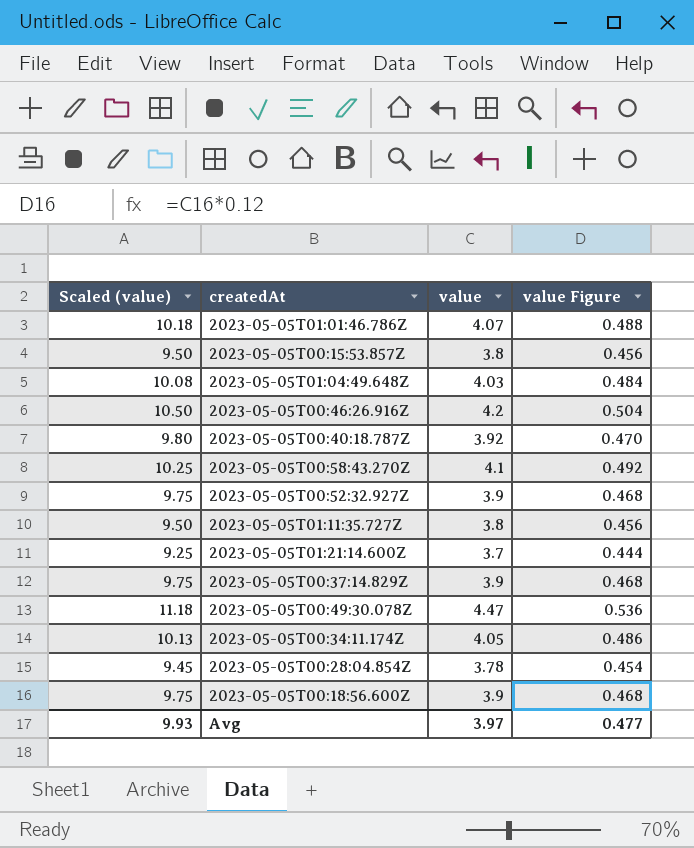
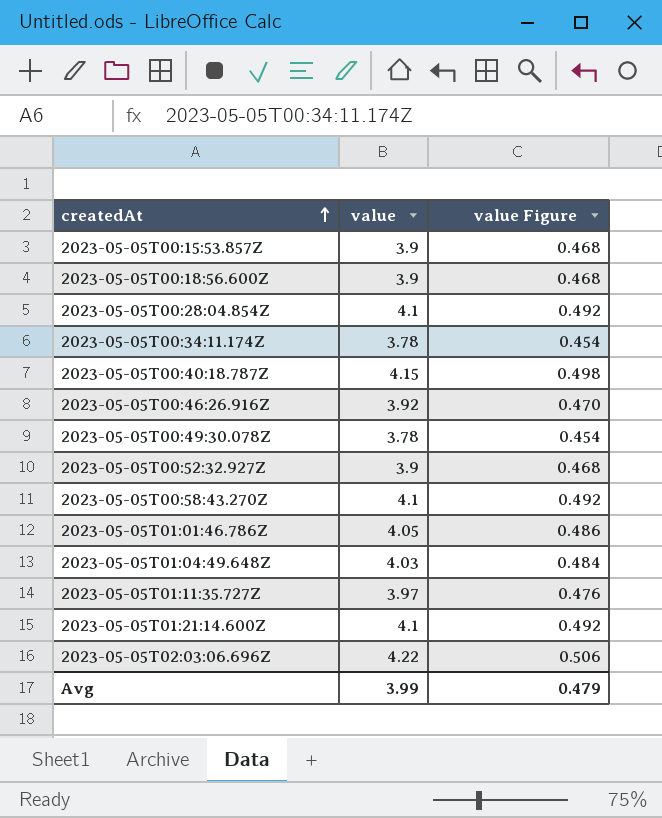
row order: none -> createdAt ascending
column Scaled (value) | formula: [value] * 2.5 -> none
row 2023-05-05T00:37:14.829Z: 9.75 | 3.9 | 0.468 -> none
2023-05-05T00:15:53.857Z | value: 3.8 -> 3.9
2023-05-05T00:15:53.857Z | value Figure: 0.456 -> 0.468
2023-05-05T00:28:04.854Z | value: 3.78 -> 4.1
2023-05-05T00:28:04.854Z | value Figure: 0.454 -> 0.492
2023-05-05T00:34:11.174Z | value: 4.05 -> 3.78
2023-05-05T00:34:11.174Z | value Figure: 0.486 -> 0.454
2023-05-05T00:40:18.787Z | value: 3.92 -> 4.15
2023-05-05T00:40:18.787Z | value Figure: 0.470 -> 0.498
2023-05-05T00:46:26.916Z | value: 4.2 -> 3.92
2023-05-05T00:46:26.916Z | value Figure: 0.504 -> 0.470
2023-05-05T00:49:30.078Z | value: 4.47 -> 3.78
2023-05-05T00:49:30.078Z | value Figure: 0.536 -> 0.454
2023-05-05T01:01:46.786Z | value: 4.07 -> 4.05
2023-05-05T01:01:46.786Z | value Figure: 0.488 -> 0.486
2023-05-05T01:11:35.727Z | value: 3.8 -> 3.97
2023-05-05T01:11:35.727Z | value Figure: 0.456 -> 0.476
2023-05-05T01:21:14.600Z | value: 3.7 -> 4.1
2023-05-05T01:21:14.600Z | value Figure: 0.444 -> 0.492
row 2023-05-05T02:03:06.696Z: none -> 4.22 | 0.506
Avg | value: 3.97 -> 3.99
Avg | value Figure: 0.477 -> 0.479

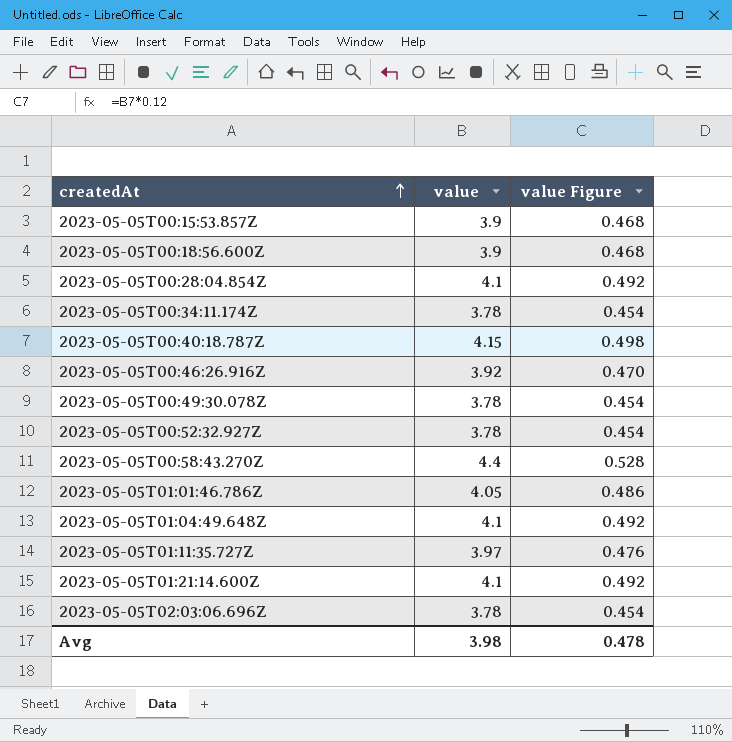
2023-05-05T00:52:32.927Z | value: 3.9 -> 3.78
2023-05-05T00:52:32.927Z | value Figure: 0.468 -> 0.454
2023-05-05T00:58:43.270Z | value: 4.1 -> 4.4
2023-05-05T00:58:43.270Z | value Figure: 0.492 -> 0.528
2023-05-05T01:04:49.648Z | value: 4.03 -> 4.1
2023-05-05T01:04:49.648Z | value Figure: 0.484 -> 0.492
2023-05-05T02:03:06.696Z | value: 4.22 -> 3.78
2023-05-05T02:03:06.696Z | value Figure: 0.506 -> 0.454
Avg | value: 3.99 -> 3.98
Avg | value Figure: 0.479 -> 0.478

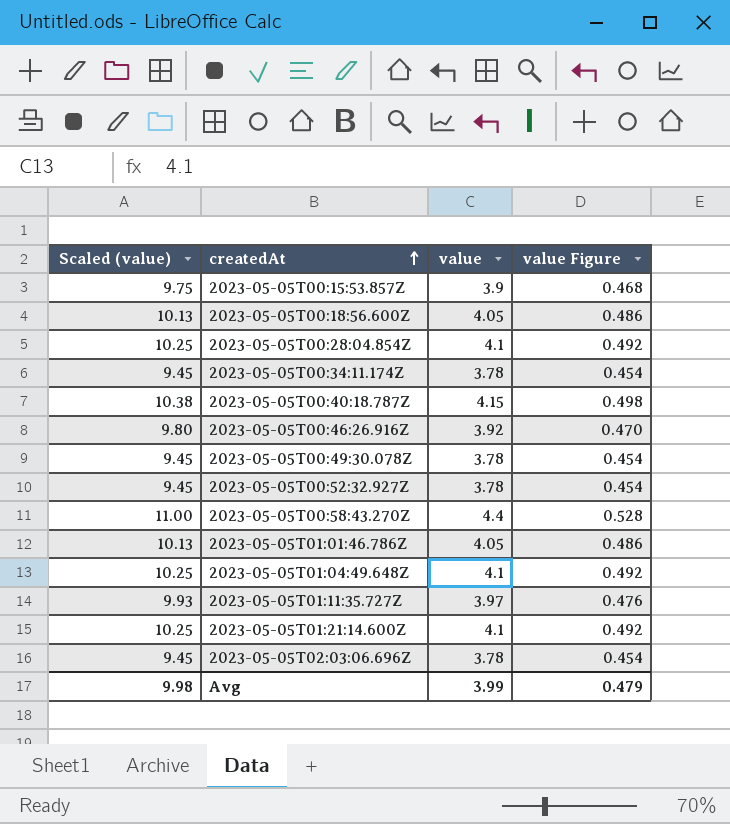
column Scaled (value) | formula: none -> [value] * 2.5
2023-05-05T00:18:56.600Z | value: 3.9 -> 4.05
2023-05-05T00:18:56.600Z | value Figure: 0.468 -> 0.486
Avg | value: 3.98 -> 3.99
Avg | value Figure: 0.478 -> 0.479

